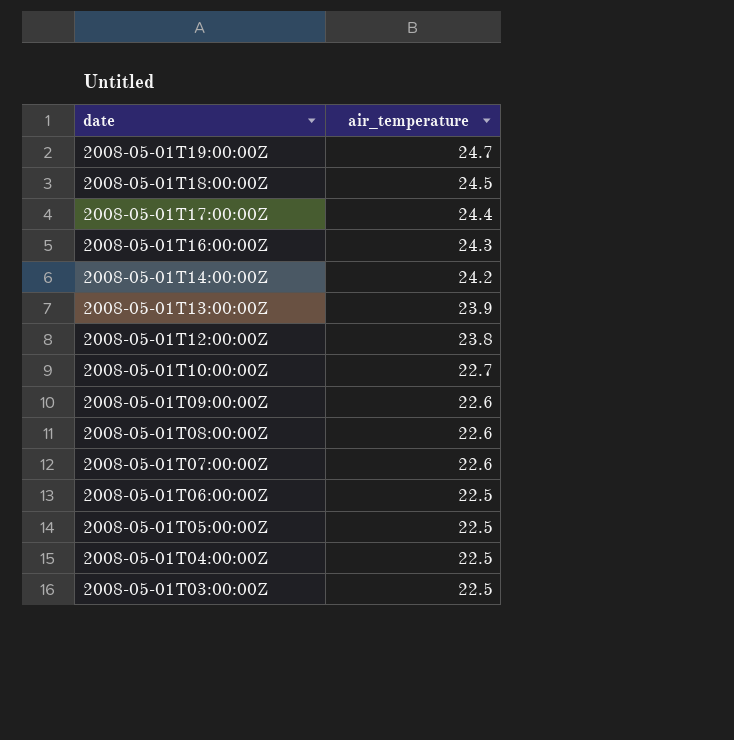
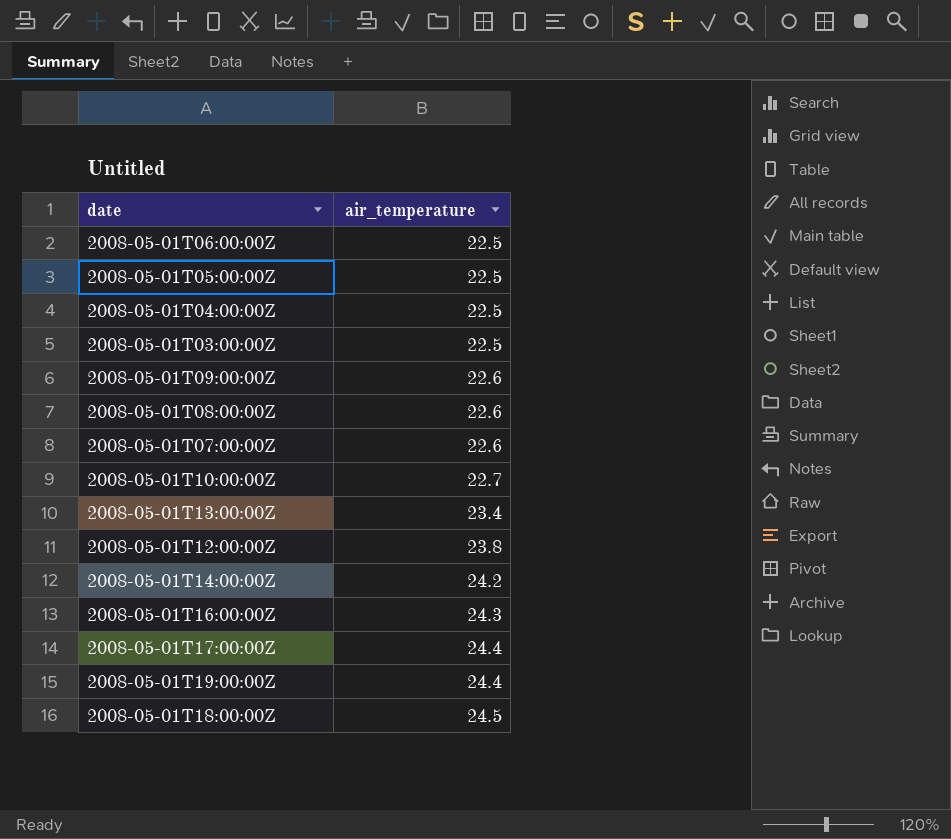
row order: date descending -> air_temperature ascending
2008-05-01T13:00:00Z | air_temperature: 23.9 -> 23.4
2008-05-01T19:00:00Z | air_temperature: 24.7 -> 24.4

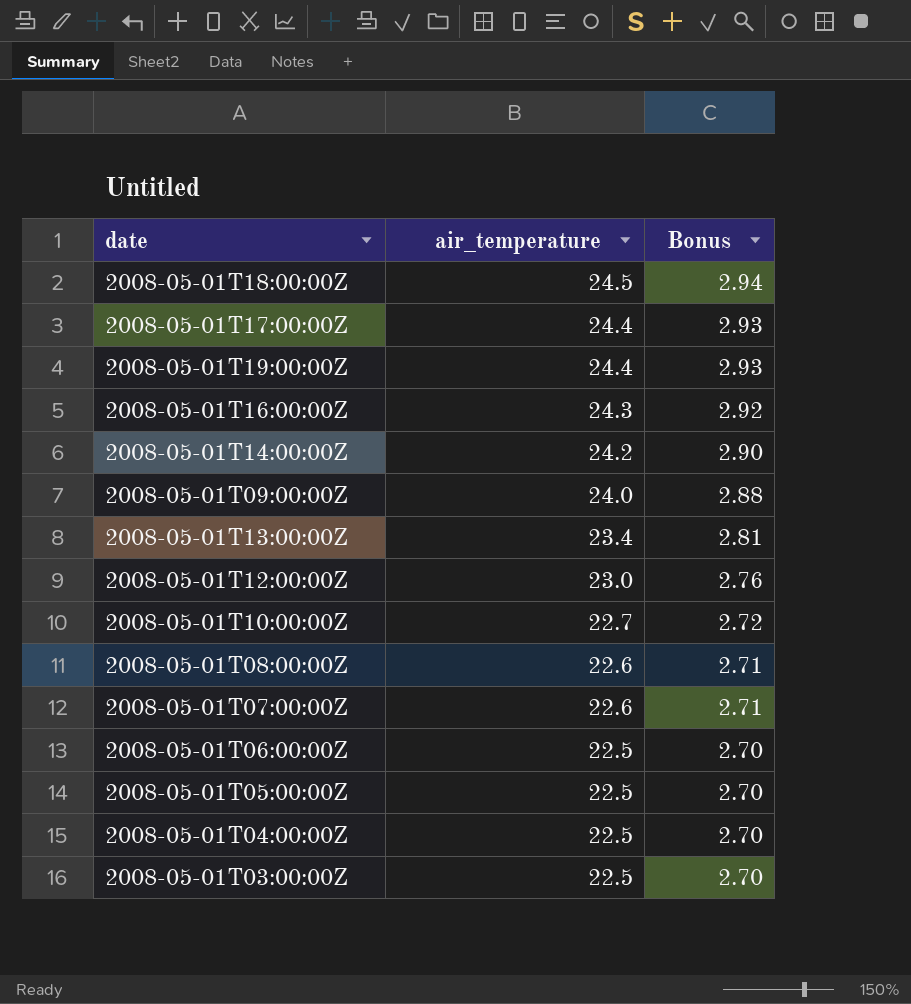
row order: air_temperature ascending -> air_temperature descending
column Bonus | formula: none -> [air_temperature] * 0.12
2008-05-01T09:00:00Z | air_temperature: 22.6 -> 24.0
2008-05-01T12:00:00Z | air_temperature: 23.8 -> 23.0

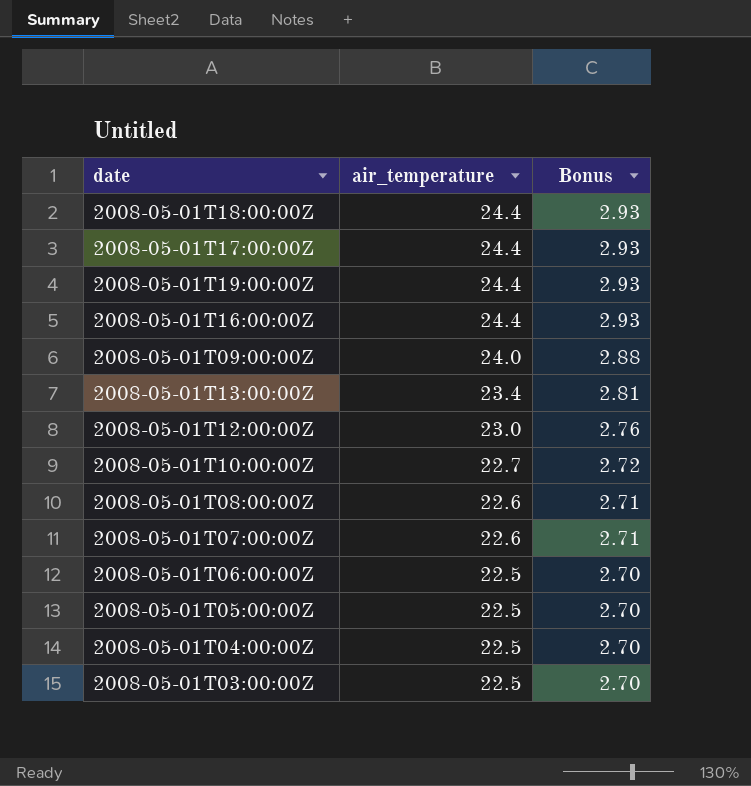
row 2008-05-01T14:00:00Z: 24.2 | 2.90 -> none
2008-05-01T18:00:00Z | air_temperature: 24.5 -> 24.4
2008-05-01T18:00:00Z | Bonus: 2.94 -> 2.93
2008-05-01T16:00:00Z | air_temperature: 24.3 -> 24.4
2008-05-01T16:00:00Z | Bonus: 2.92 -> 2.93

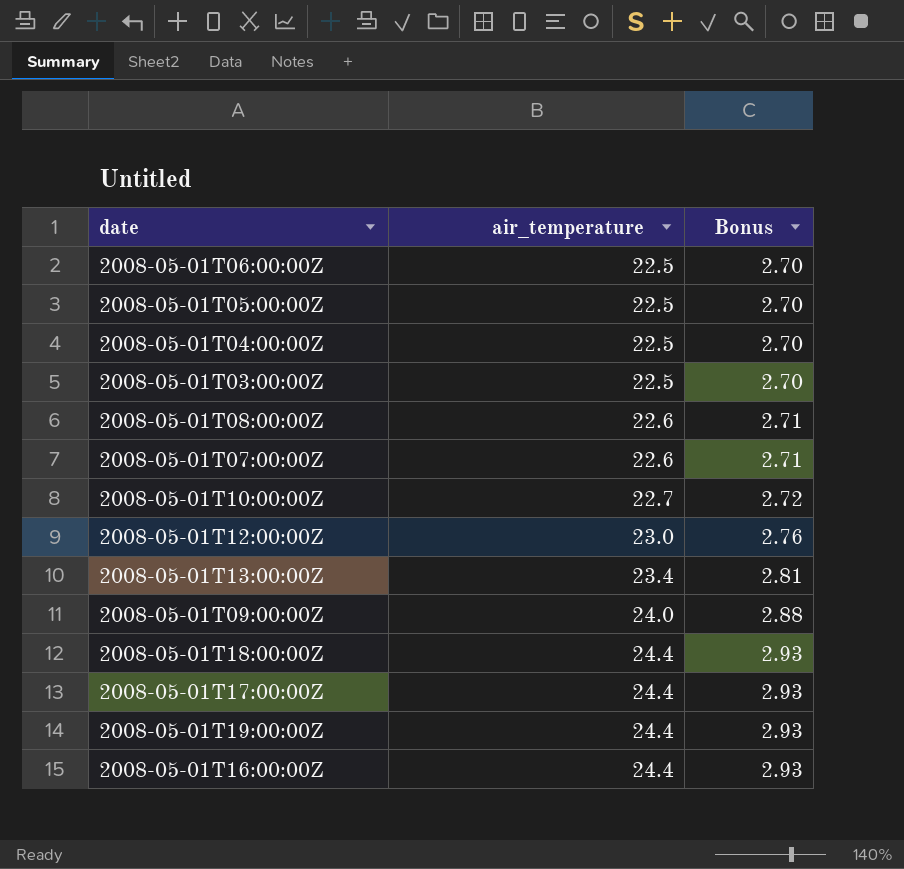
row order: air_temperature descending -> air_temperature ascending

